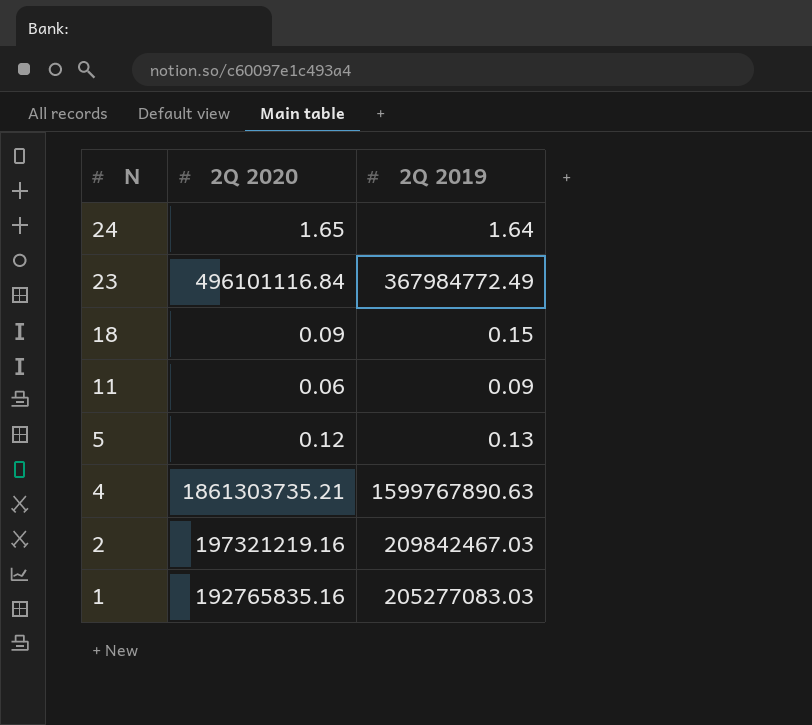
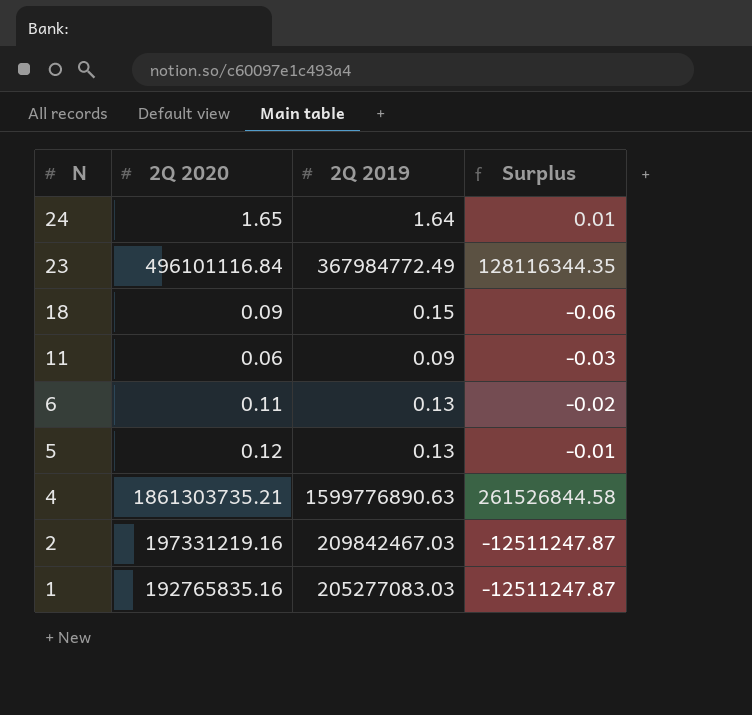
column Surplus | formula: none -> [2Q 2020] - [2Q 2019]
row 6: none -> 0.11 | 0.13 | -0.02
4 | 2Q 2019: 1599767890.63 -> 1599776890.63
2 | 2Q 2020: 197321219.16 -> 197331219.16

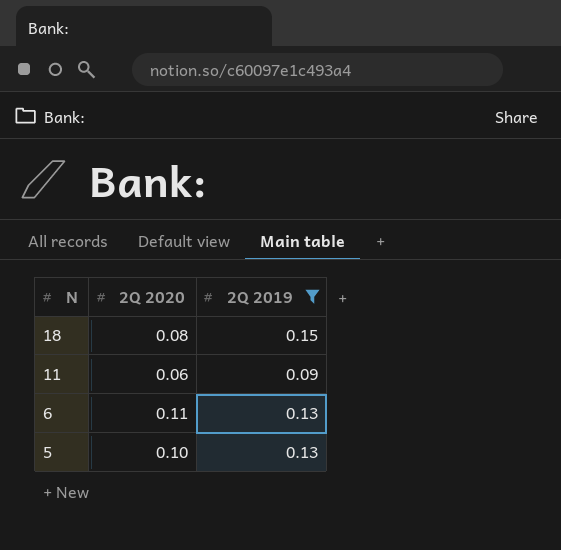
filter: none -> 2Q 2019 <= 0.15
column Surplus | formula: [2Q 2020] - [2Q 2019] -> none
18 | 2Q 2020: 0.09 -> 0.08
5 | 2Q 2020: 0.12 -> 0.10

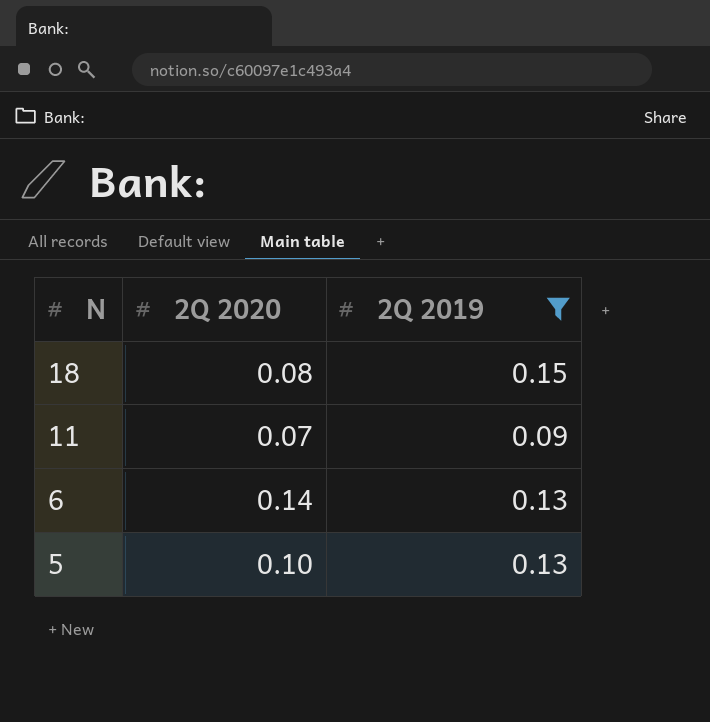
11 | 2Q 2020: 0.06 -> 0.07
6 | 2Q 2020: 0.11 -> 0.14

